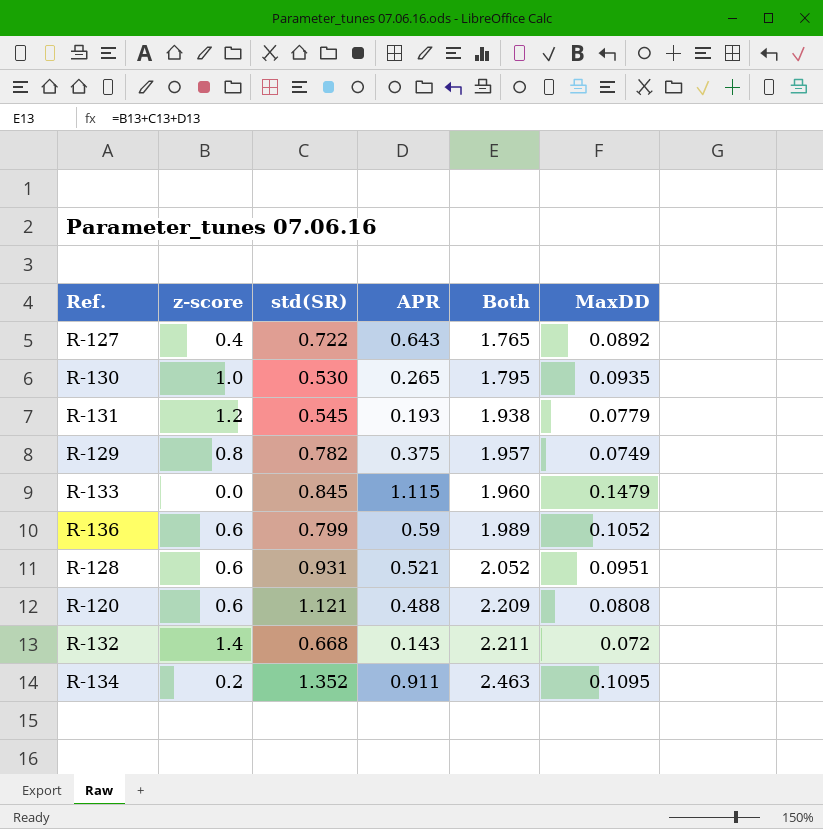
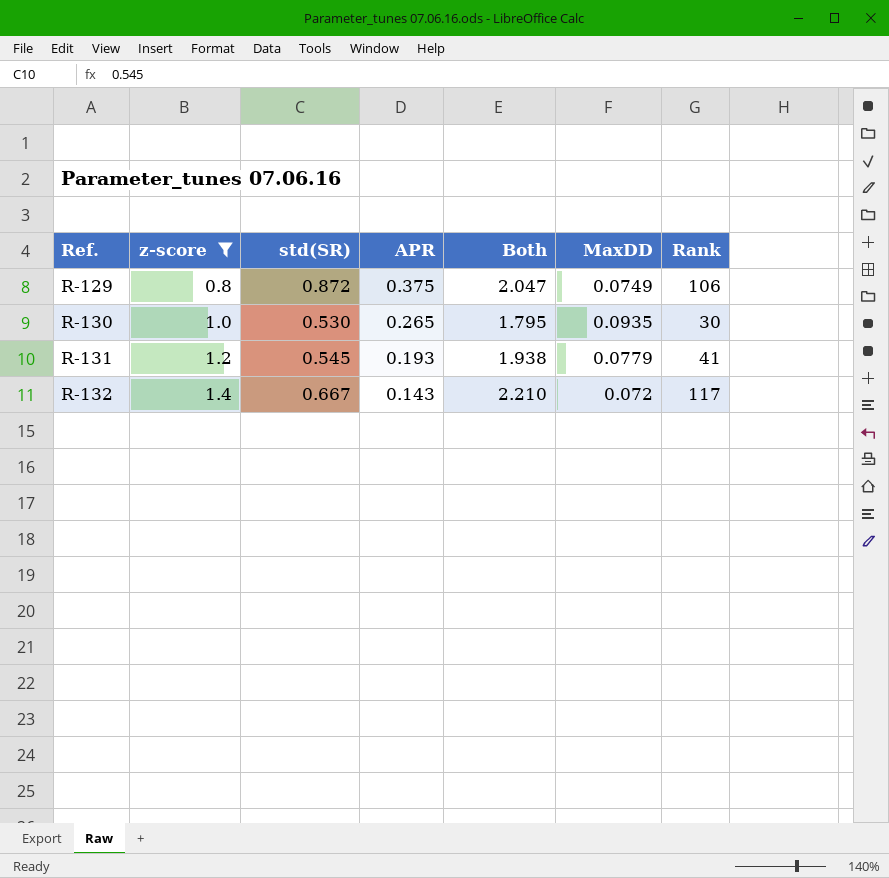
filter: none -> z-score >= 0.8
row order: Both ascending -> Ref. ascending
column Rank | position: none -> 7
R-129 | std(SR): 0.782 -> 0.872
R-129 | Both: 1.957 -> 2.047
R-132 | std(SR): 0.668 -> 0.667
R-132 | Both: 2.211 -> 2.210

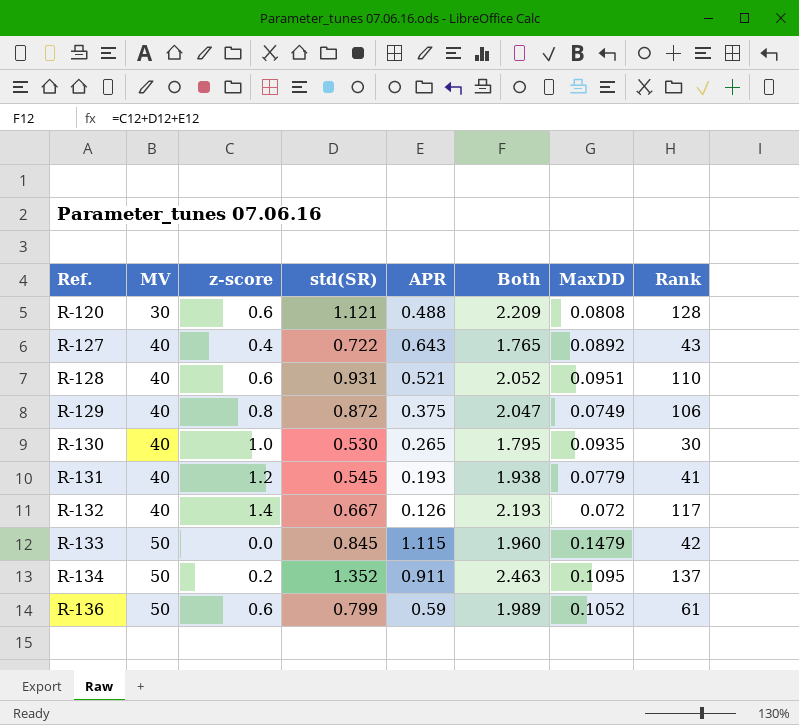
filter: z-score >= 0.8 -> none
column MV | position: none -> 2
R-132 | APR: 0.143 -> 0.126
R-132 | Both: 2.210 -> 2.193

